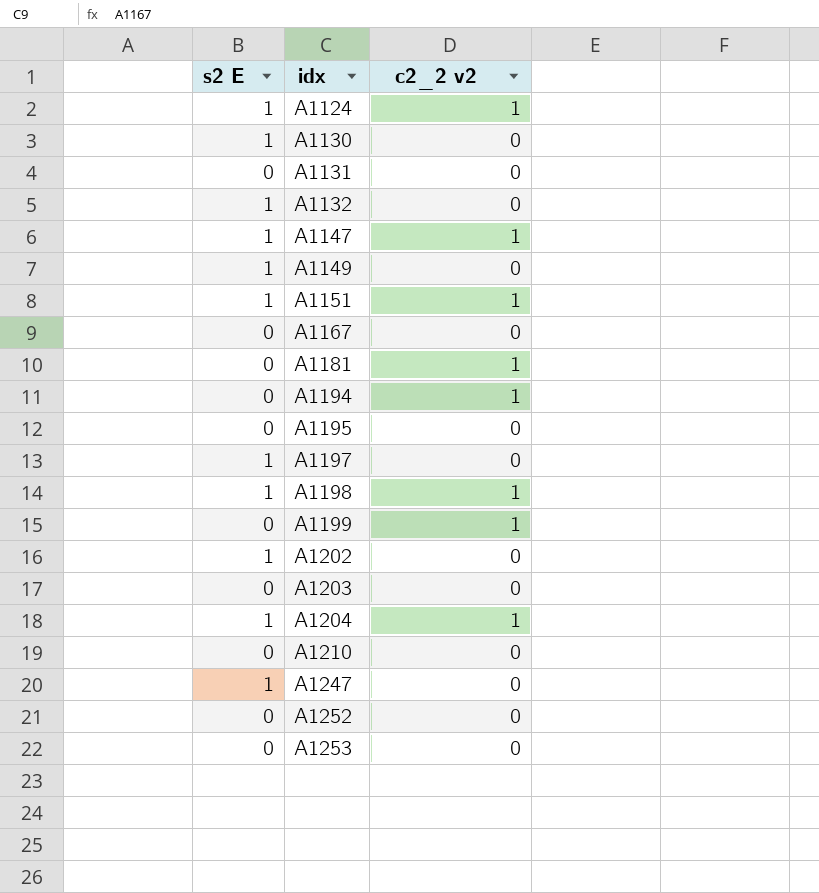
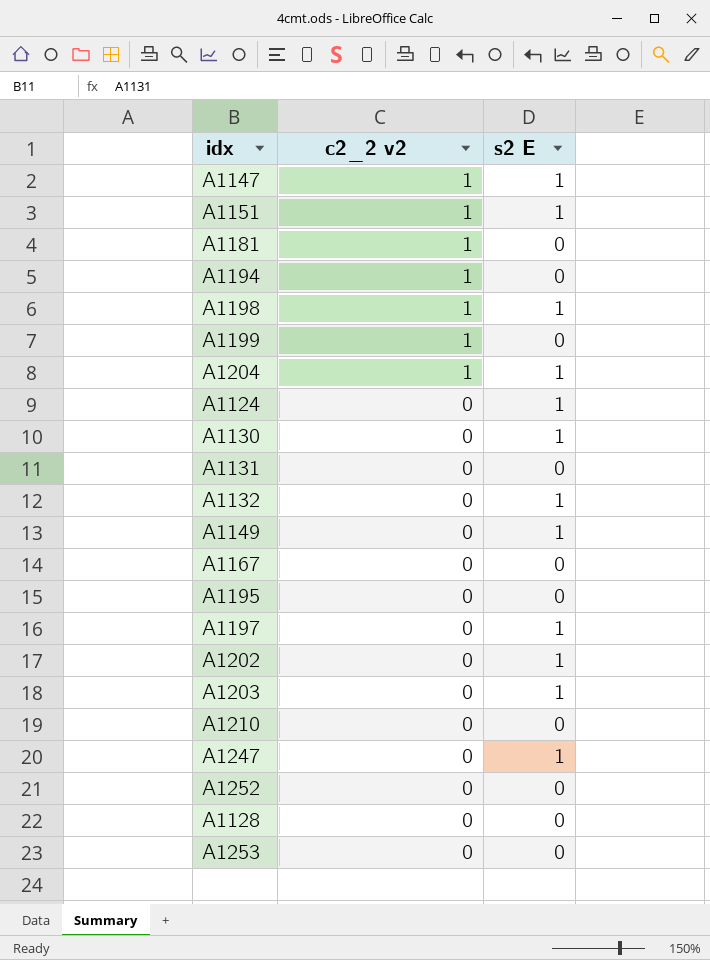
row order: idx ascending -> c2_2 v2 descending
column s2 E | position: 1 -> 3
A1124 | c2_2 v2: 1 -> 0
A1203 | s2 E: 0 -> 1
row A1128: none -> 0 | 0

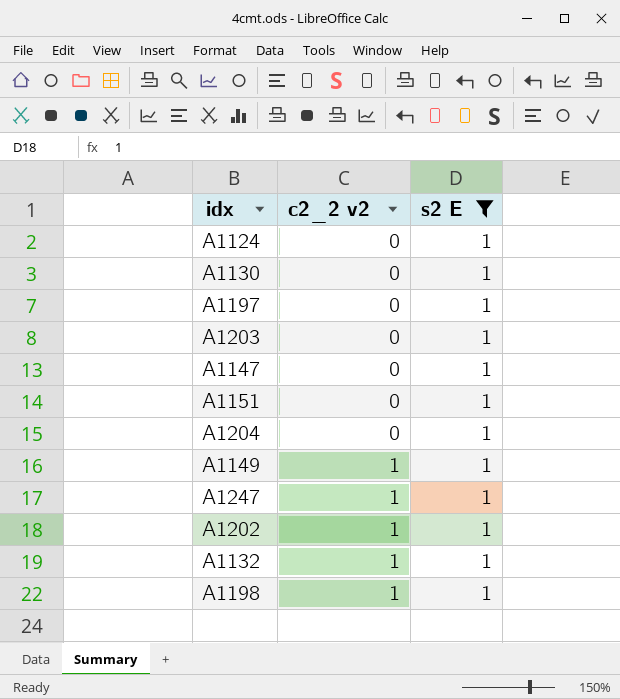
filter: none -> s2 E = 1
row order: c2_2 v2 descending -> c2_2 v2 ascending
A1147 | c2_2 v2: 1 -> 0
A1151 | c2_2 v2: 1 -> 0
A1204 | c2_2 v2: 1 -> 0
A1149 | c2_2 v2: 0 -> 1
A1247 | c2_2 v2: 0 -> 1
A1202 | c2_2 v2: 0 -> 1
A1132 | c2_2 v2: 0 -> 1

